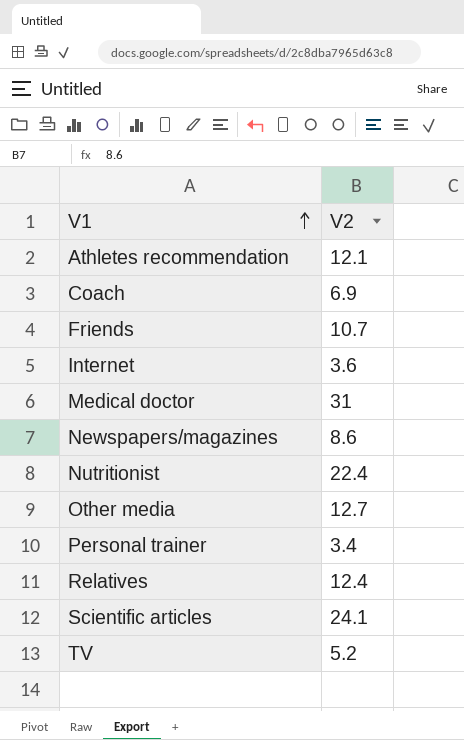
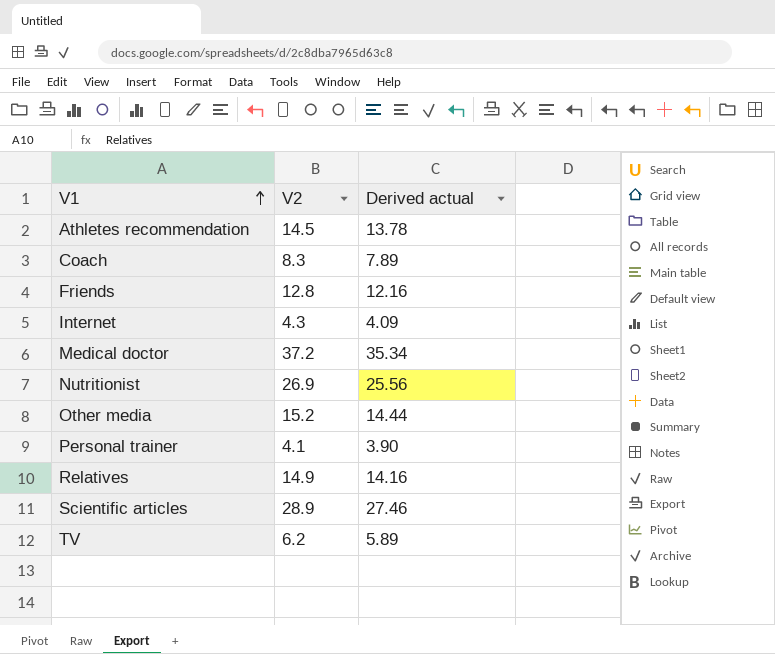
column Derived actual | formula: none -> [V2] * 0.95
row Newspapers/magazines: 8.6 -> none
Athletes recommendation | V2: 12.1 -> 14.5
Coach | V2: 6.9 -> 8.3
Friends | V2: 10.7 -> 12.8
Internet | V2: 3.6 -> 4.3
Medical doctor | V2: 31 -> 37.2
Nutritionist | V2: 22.4 -> 26.9
Other media | V2: 12.7 -> 15.2
Personal trainer | V2: 3.4 -> 4.1
Relatives | V2: 12.4 -> 14.9
Scientific articles | V2: 24.1 -> 28.9
TV | V2: 5.2 -> 6.2

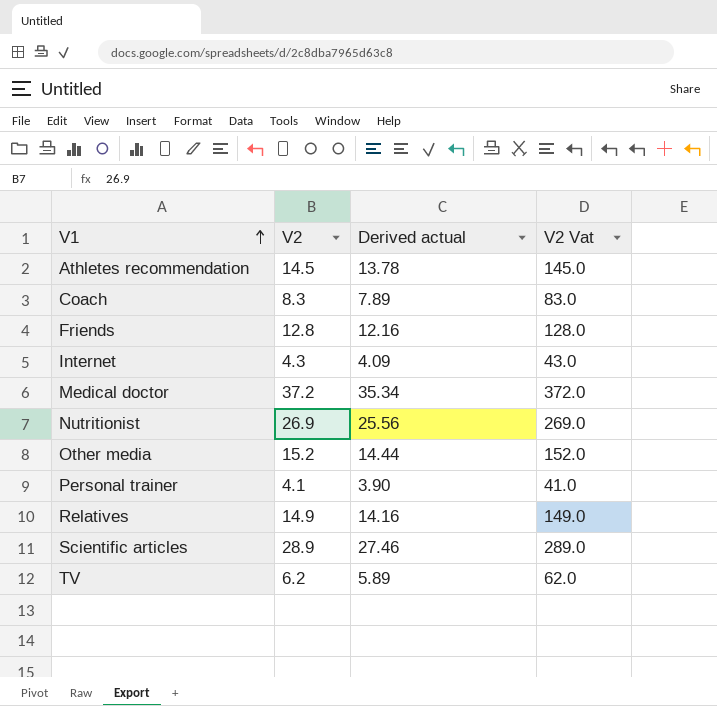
column V2 Vat | formula: none -> [V2] * 10

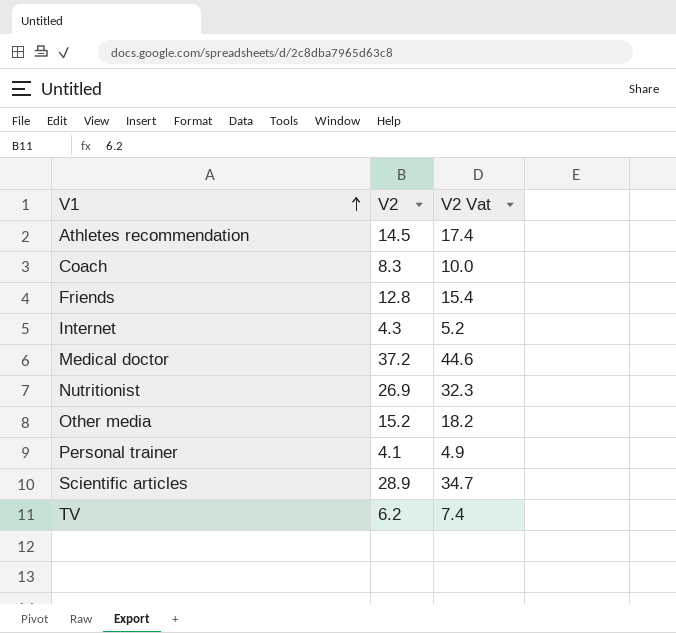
column Derived actual | formula: [V2] * 0.95 -> none
column V2 Vat | formula: [V2] * 10 -> [V2] * 1.2
row Relatives: 14.9 | 14.16 | 149.0 -> none

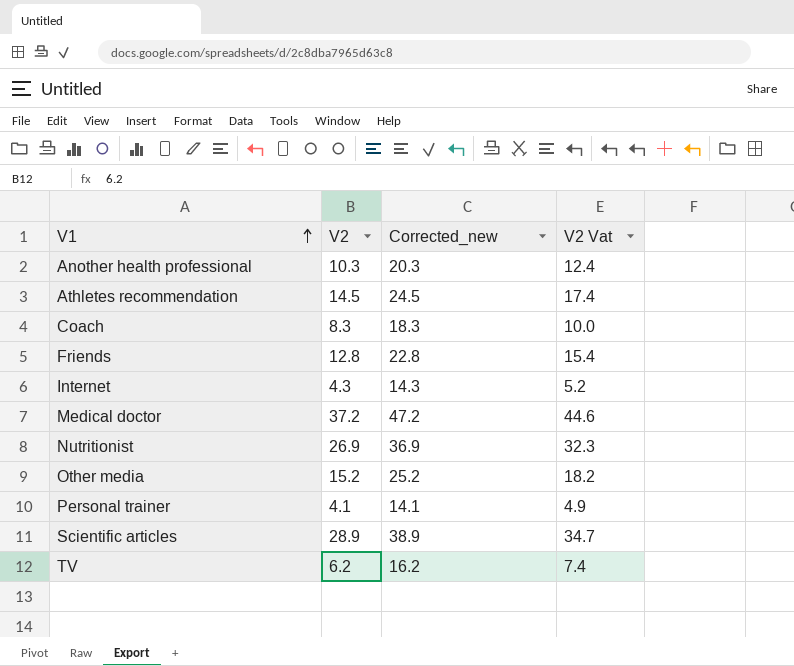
column Corrected_new | formula: none -> [V2] + 10
row Another health professional: none -> 10.3 | 20.3 | 12.4

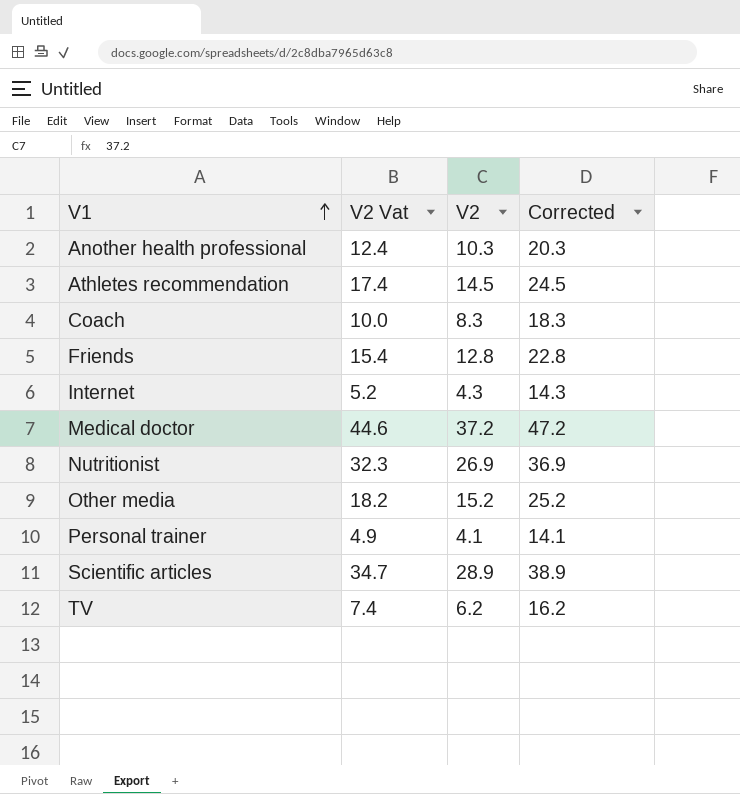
column V2 Vat | position: 4 -> 2
column name: Corrected_new -> Corrected

